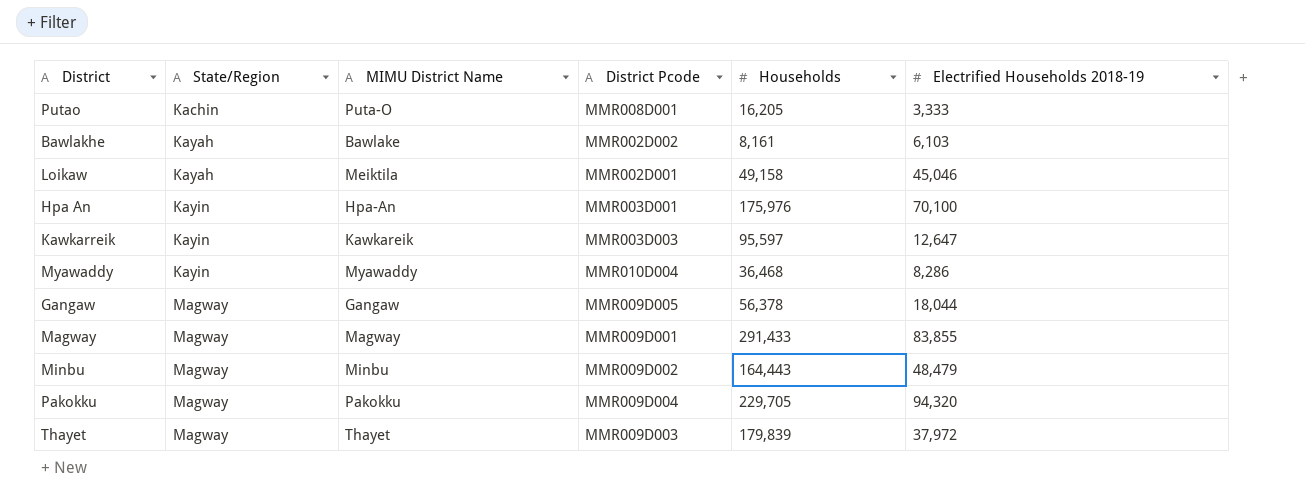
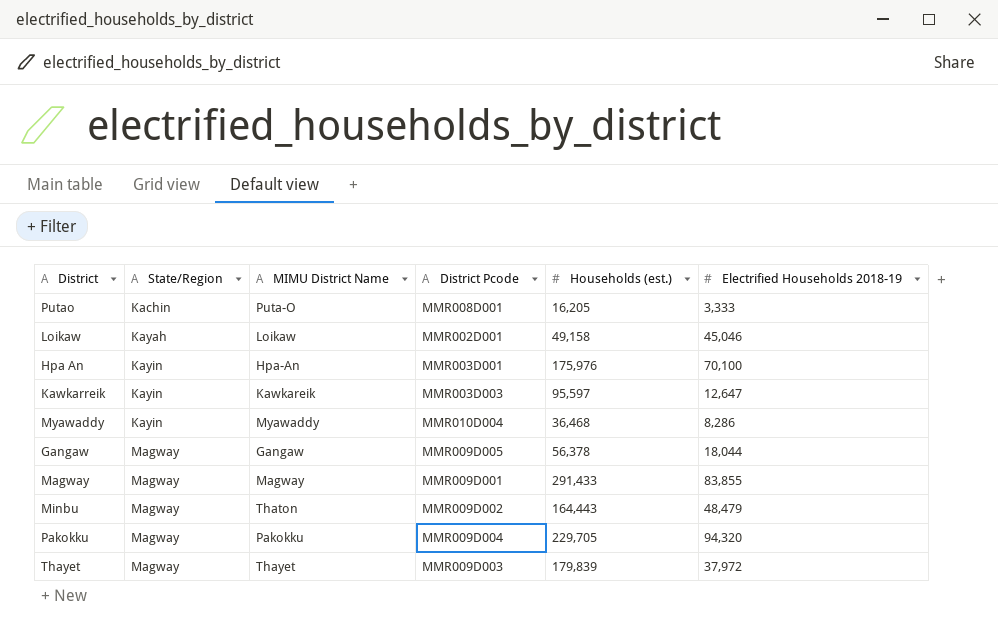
column name: Households -> Households (est.)
row Bawlakhe: Kayah | Bawlake | MMR002D002 | 8,161 | 6,103 -> none
Loikaw | MIMU District Name: Meiktila -> Loikaw
Minbu | MIMU District Name: Minbu -> Thaton

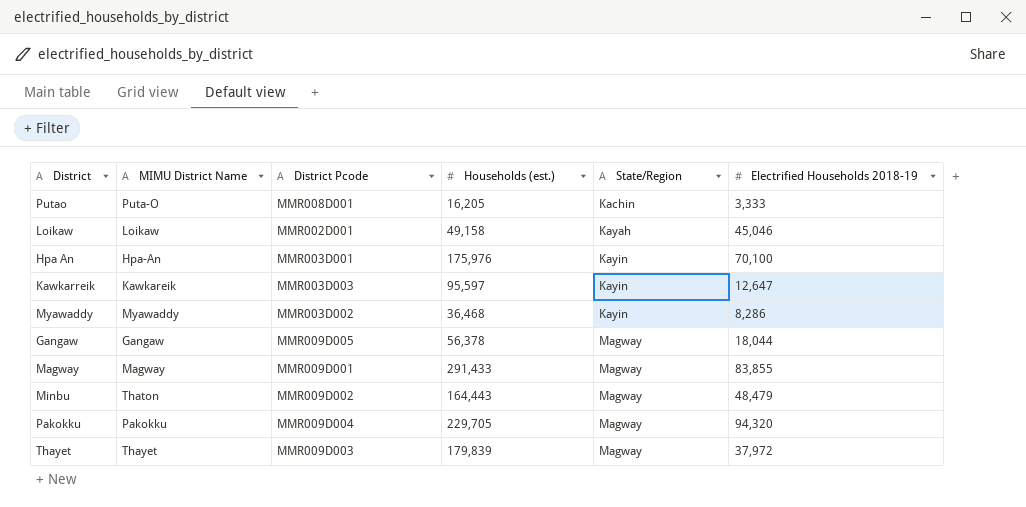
column State/Region | position: 2 -> 5
Myawaddy | District Pcode: MMR010D004 -> MMR003D002

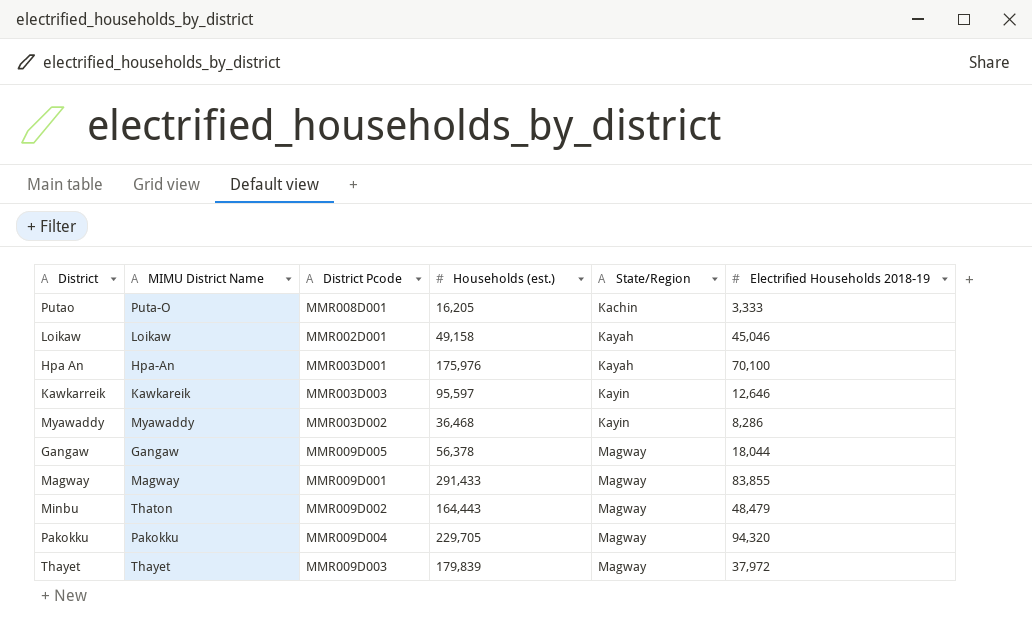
Hpa An | State/Region: Kayin -> Kayah
Kawkarreik | Electrified Households 2018-19: 12,647 -> 12,646

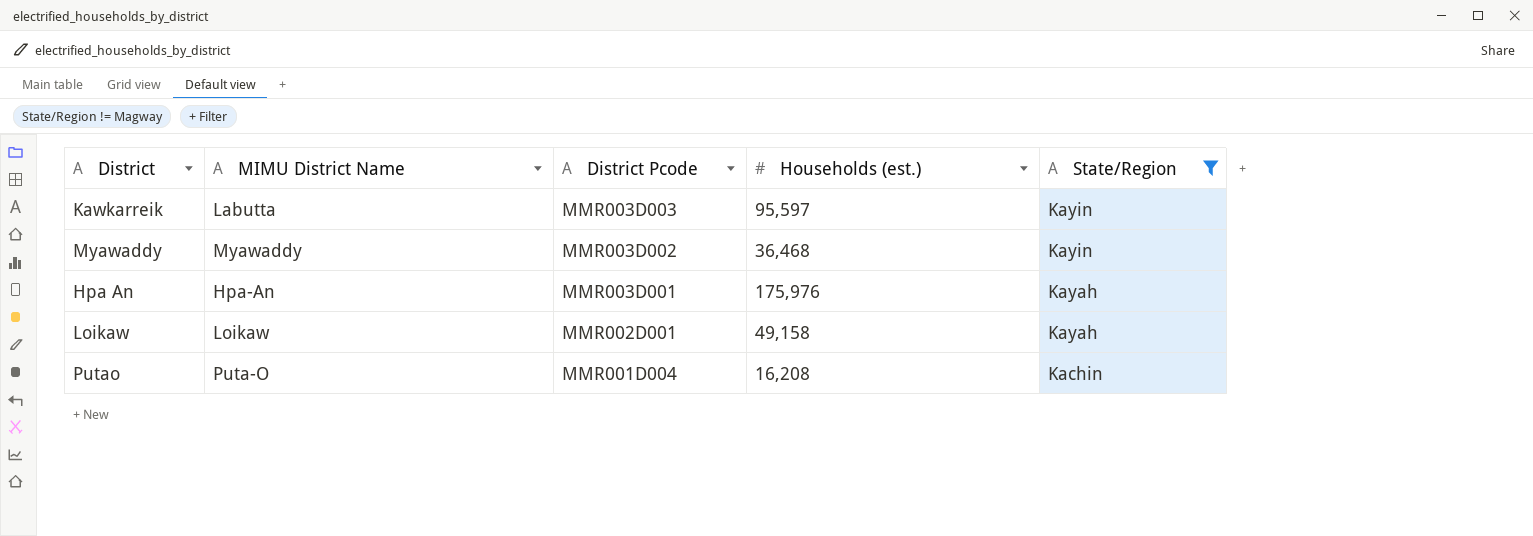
filter: none -> State/Region != Magway
row order: State/Region ascending -> District Pcode descending
column Electrified Households 2018-19 | position: 6 -> none
Kawkarreik | MIMU District Name: Kawkareik -> Labutta
Putao | District Pcode: MMR008D001 -> MMR001D004
Putao | Households (est.): 16,205 -> 16,208

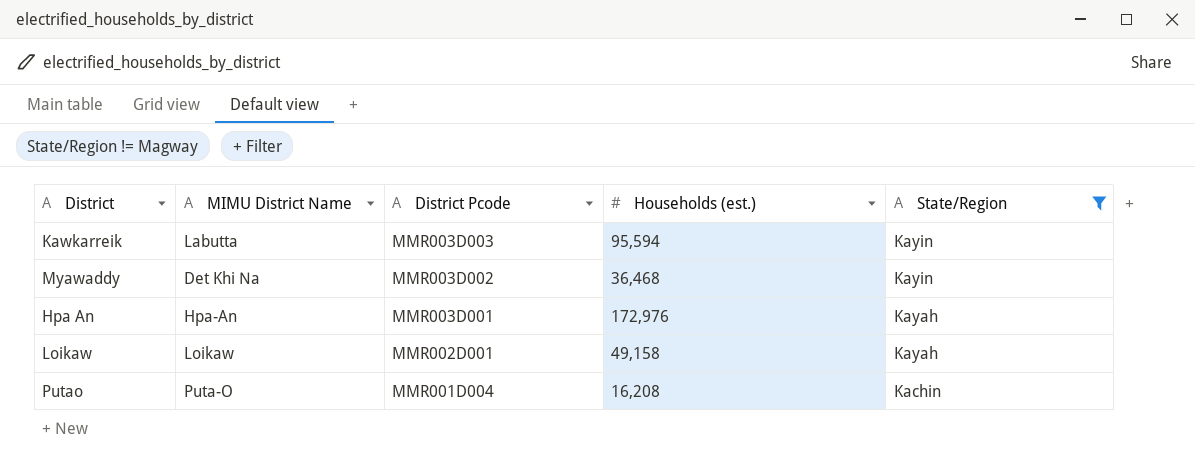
Kawkarreik | Households (est.): 95,597 -> 95,594
Myawaddy | MIMU District Name: Myawaddy -> Det Khi Na
Hpa An | Households (est.): 175,976 -> 172,976

